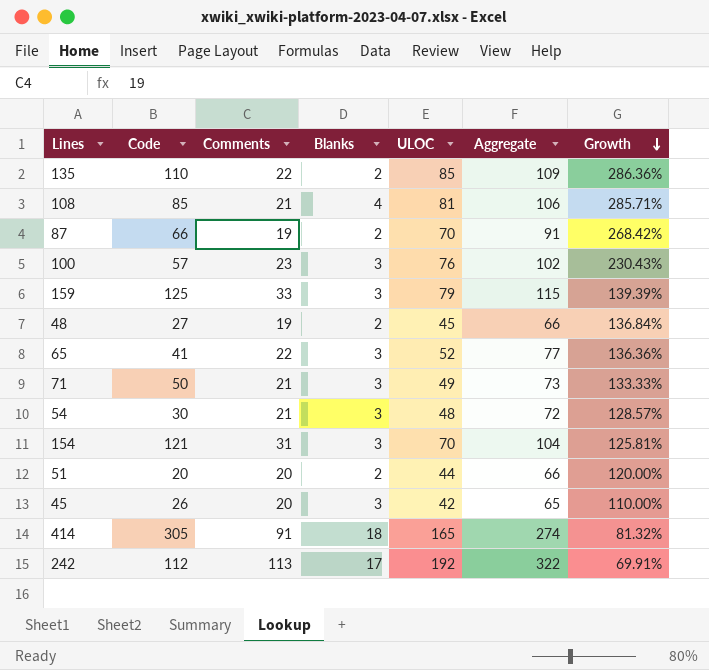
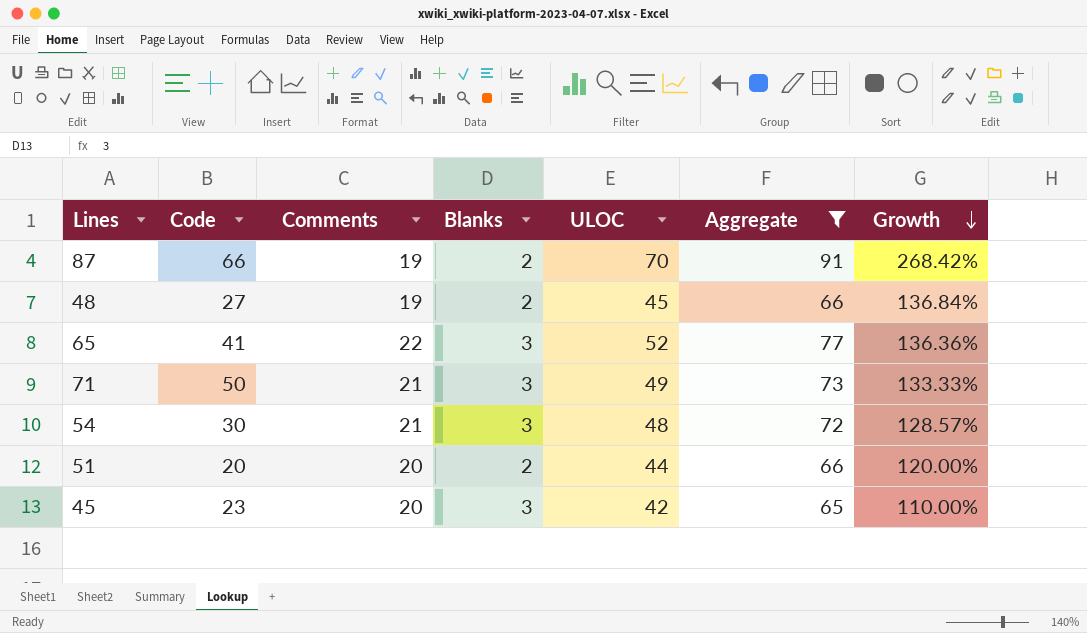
filter: none -> Aggregate <= 91
45 | Code: 26 -> 23

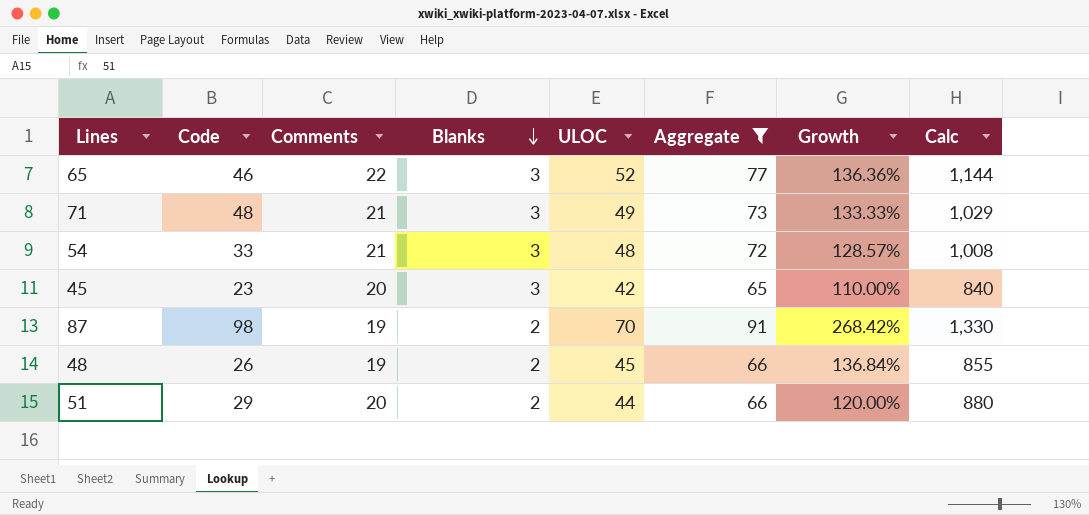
row order: Growth descending -> Blanks descending
column Calc | formula: none -> [Comments] * [ULOC]
65 | Code: 41 -> 46
71 | Code: 50 -> 48
54 | Code: 30 -> 33
87 | Code: 66 -> 98
48 | Code: 27 -> 26
51 | Code: 20 -> 29

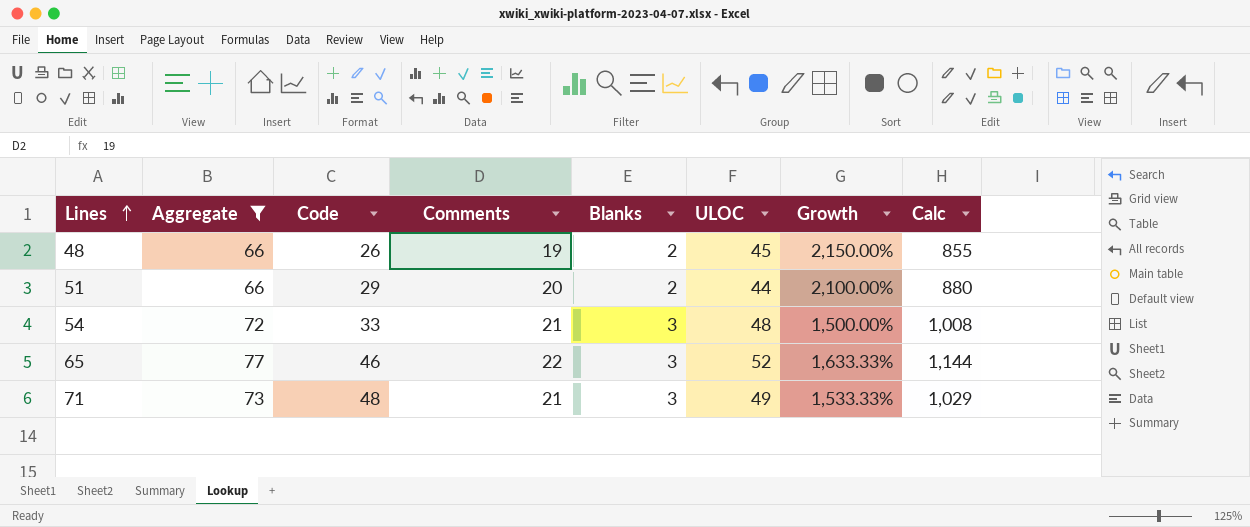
row order: Blanks descending -> Lines ascending
column Aggregate | position: 6 -> 2
column Growth | formula: ([ULOC] - [Comments]) / [Comments] -> ([ULOC] - [Blanks]) / [Blanks]
row 45: 23 | 20 | 3 | 42 | 65 | 110.00% | 840 -> none
row 87: 98 | 19 | 2 | 70 | 91 | 268.42% | 1,330 -> none

